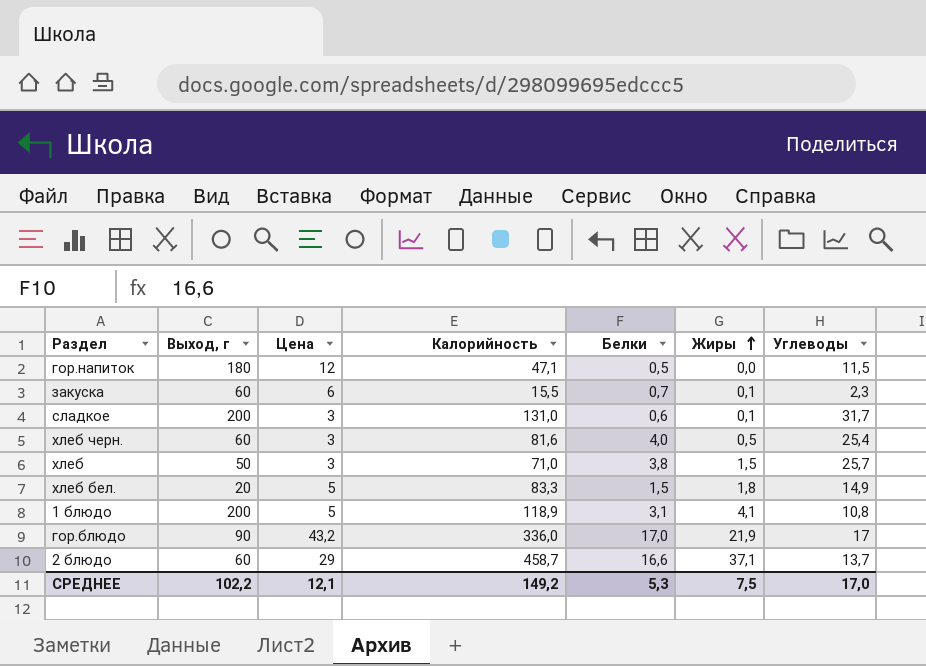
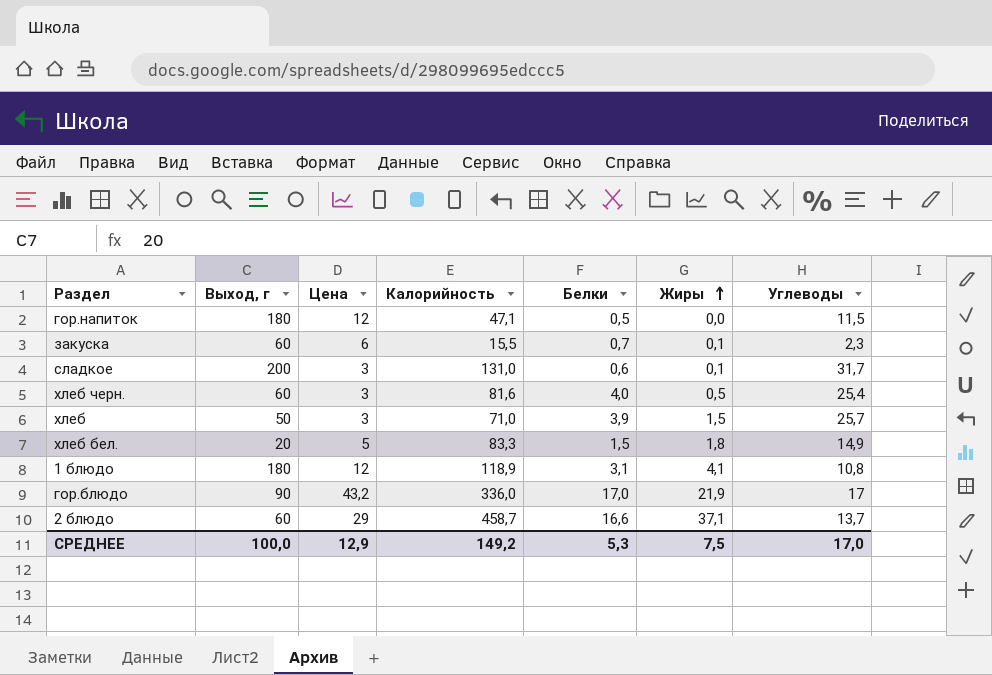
хлеб | Белки: 3,8 -> 3,9
1 блюдо | Выход, г: 200 -> 180
1 блюдо | Цена: 5 -> 12
СРЕДНЕЕ | Выход, г: 102,2 -> 100,0
СРЕДНЕЕ | Цена: 12,1 -> 12,9

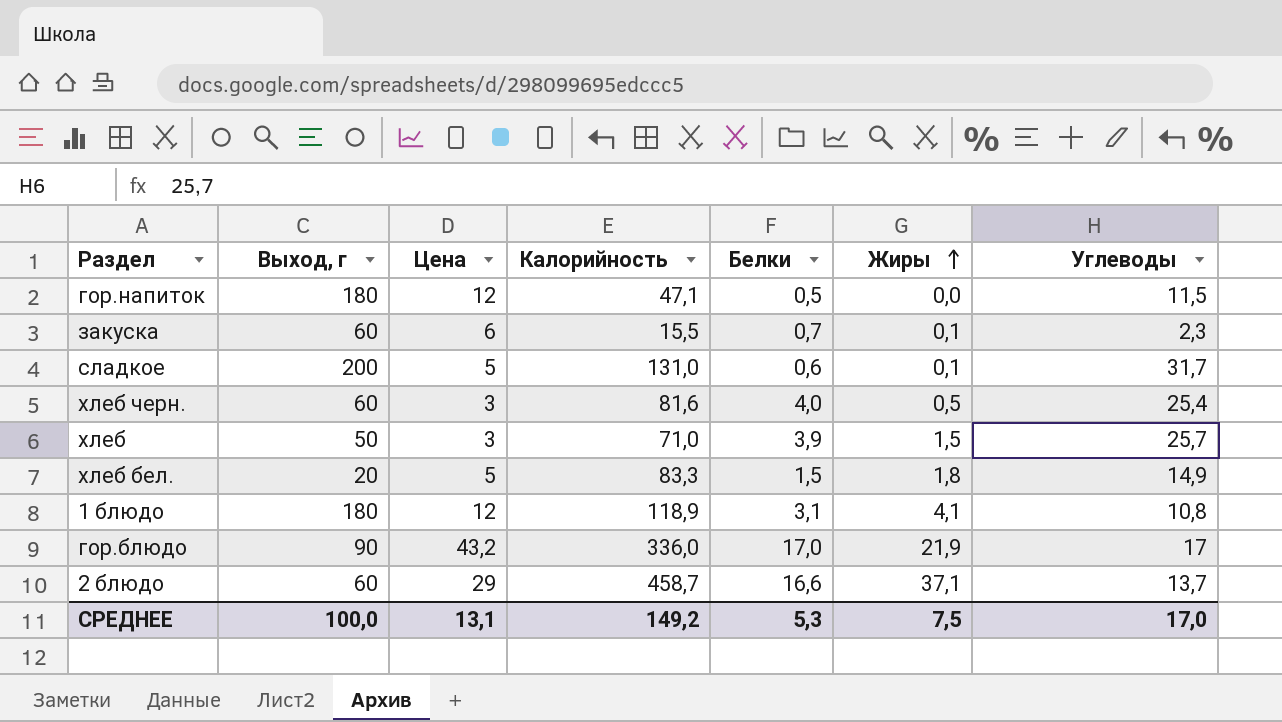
сладкое | Цена: 3 -> 5
СРЕДНЕЕ | Цена: 12,9 -> 13,1

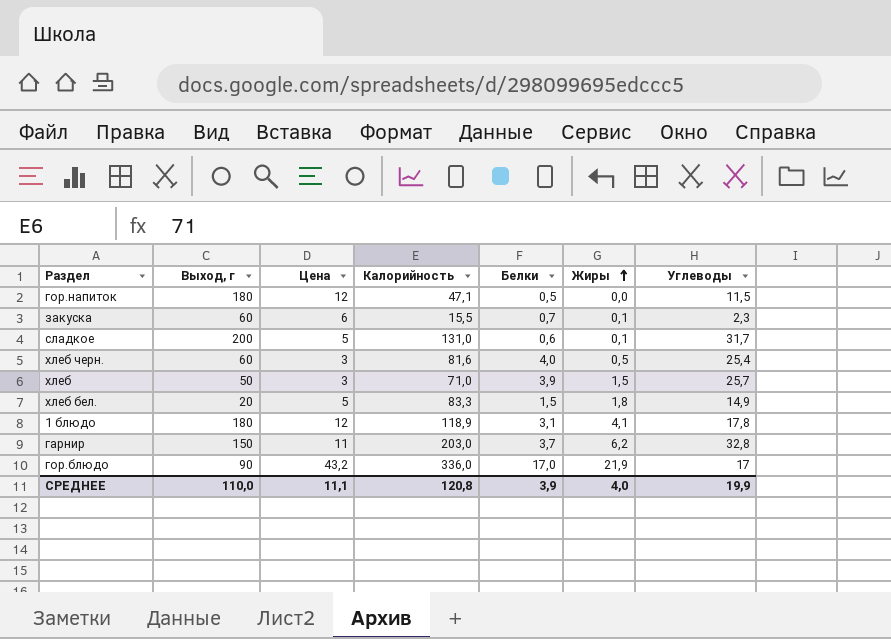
row 2 блюдо: 60 | 29 | 458,7 | 16,6 | 37,1 | 13,7 -> none
1 блюдо | Углеводы: 10,8 -> 17,8
row гарнир: none -> 150 | 11 | 203,0 | 3,7 | 6,2 | 32,8
СРЕДНЕЕ | Выход, г: 100,0 -> 110,0
СРЕДНЕЕ | Цена: 13,1 -> 11,1
СРЕДНЕЕ | Калорийность: 149,2 -> 120,8
СРЕДНЕЕ | Белки: 5,3 -> 3,9
СРЕДНЕЕ | Жиры: 7,5 -> 4,0
СРЕДНЕЕ | Углеводы: 17,0 -> 19,9

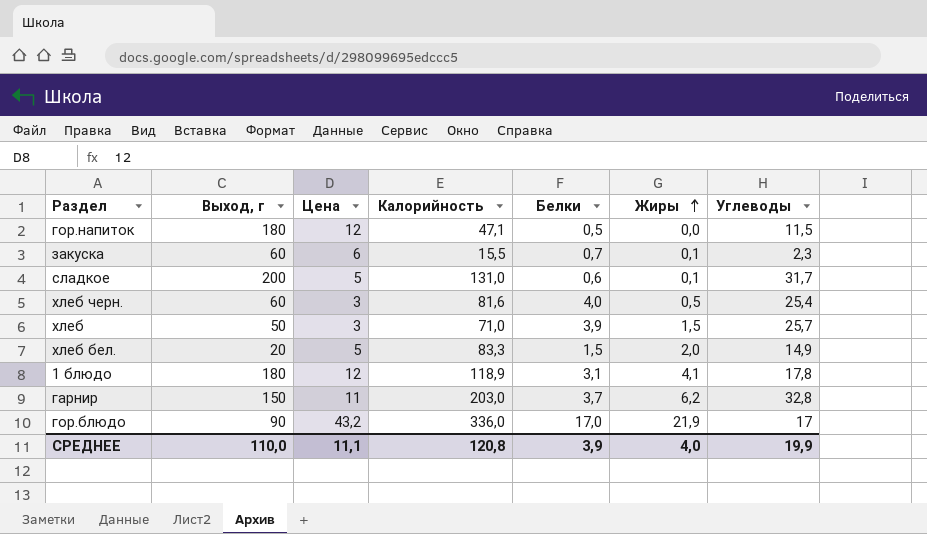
хлеб бел. | Жиры: 1,8 -> 2,0

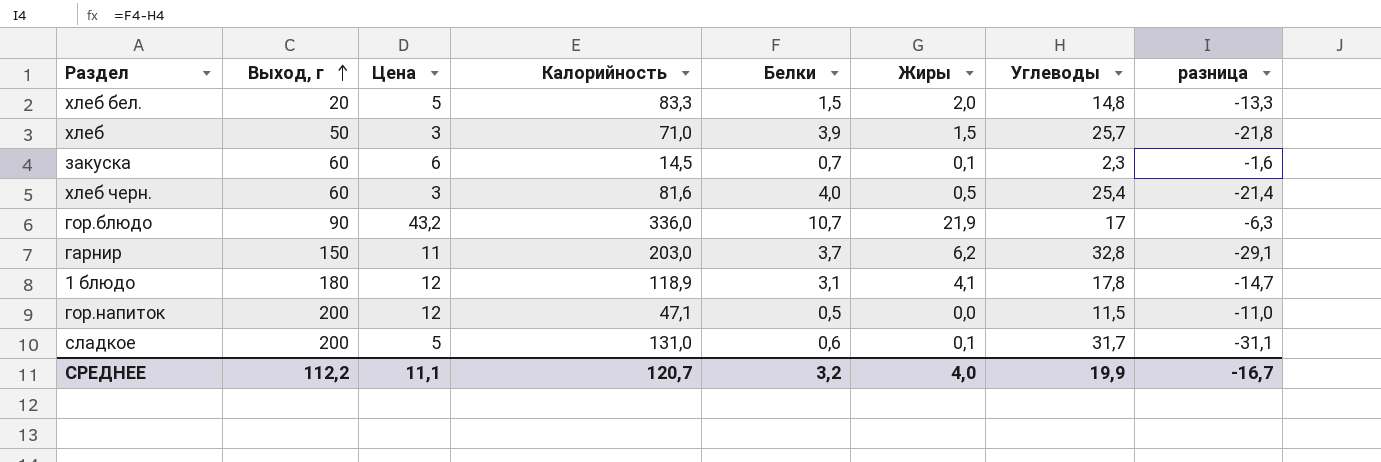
row order: Жиры ascending -> Выход, г ascending
column разница | formula: none -> [Белки] - [Углеводы]
хлеб бел. | Углеводы: 14,9 -> 14,8
закуска | Калорийность: 15,5 -> 14,5
гор.блюдо | Белки: 17,0 -> 10,7
гор.напиток | Выход, г: 180 -> 200
СРЕДНЕЕ | Выход, г: 110,0 -> 112,2
СРЕДНЕЕ | Калорийность: 120,8 -> 120,7
СРЕДНЕЕ | Белки: 3,9 -> 3,2

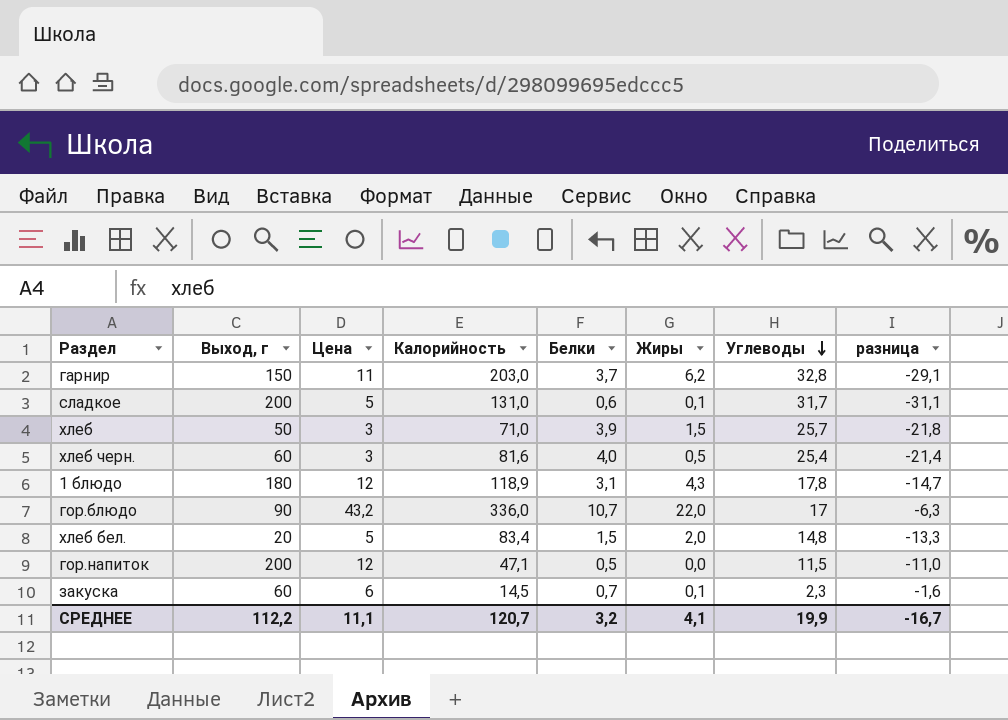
row order: Выход, г ascending -> Углеводы descending
1 блюдо | Жиры: 4,1 -> 4,3
гор.блюдо | Жиры: 21,9 -> 22,0
хлеб бел. | Калорийность: 83,3 -> 83,4
СРЕДНЕЕ | Жиры: 4,0 -> 4,1

